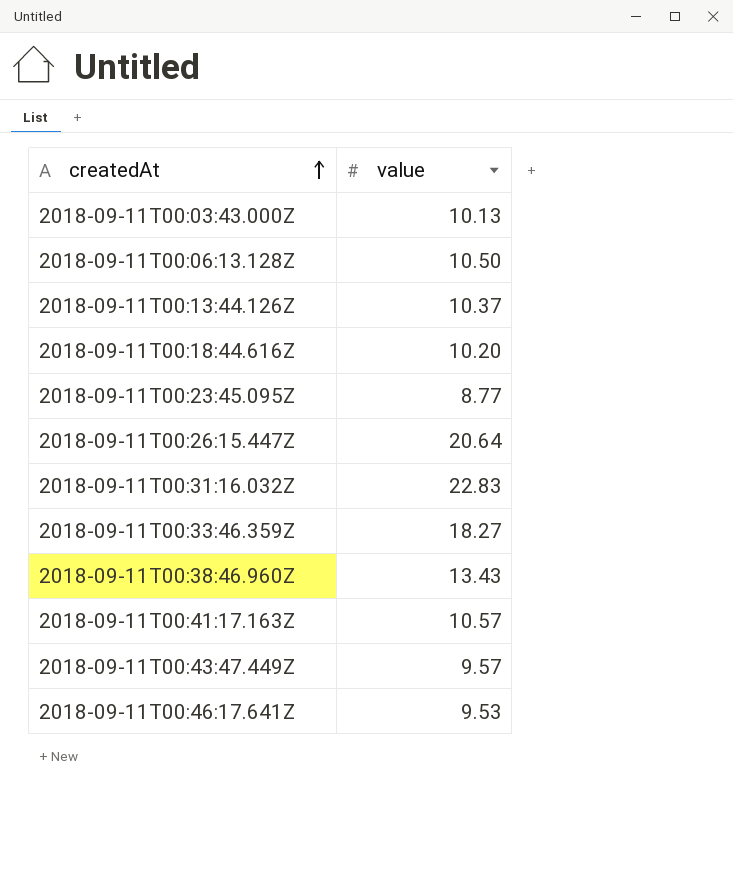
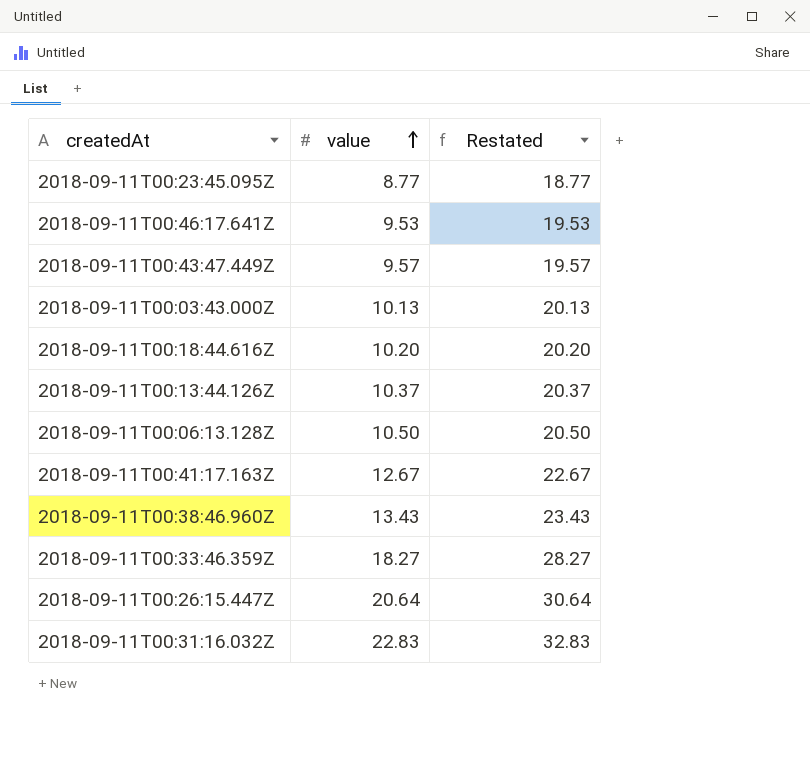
row order: createdAt ascending -> value ascending
column Restated | formula: none -> [value] + 10
2018-09-11T00:41:17.163Z | value: 10.57 -> 12.67

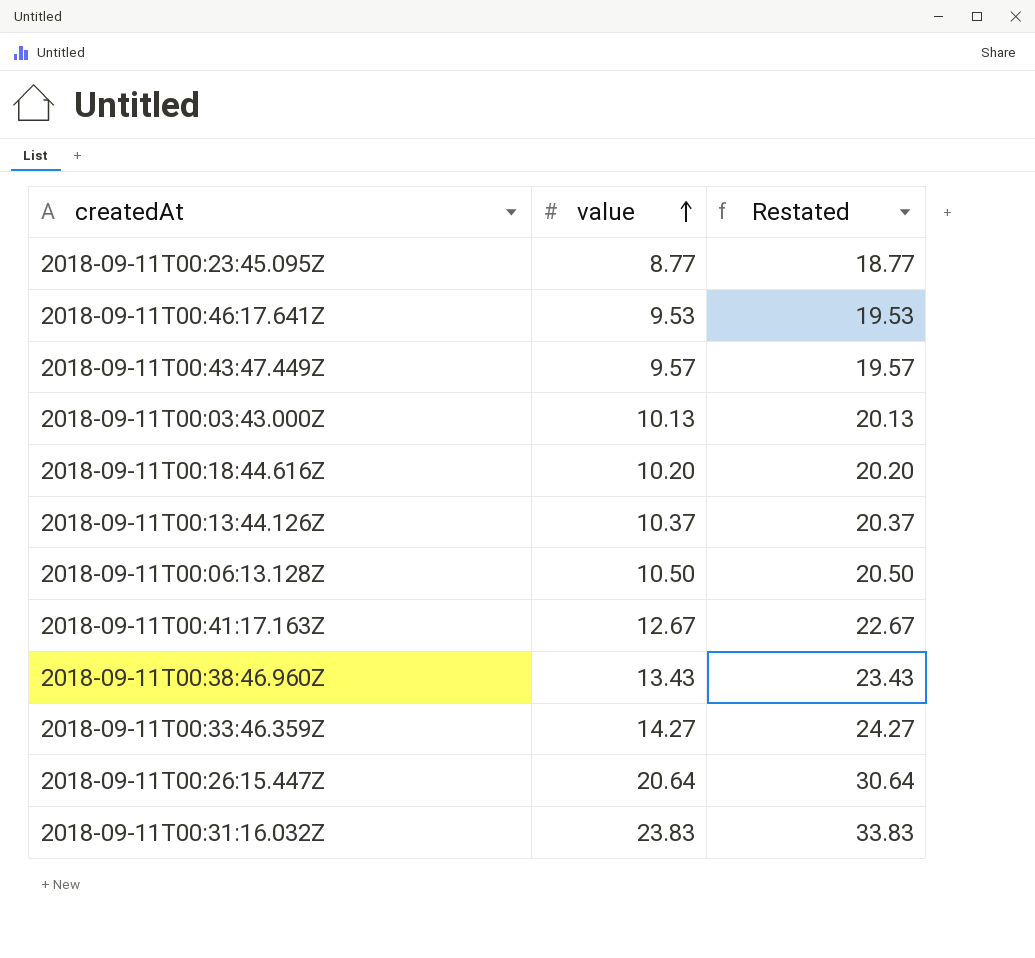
2018-09-11T00:33:46.359Z | value: 18.27 -> 14.27
2018-09-11T00:33:46.359Z | Restated: 28.27 -> 24.27
2018-09-11T00:31:16.032Z | value: 22.83 -> 23.83
2018-09-11T00:31:16.032Z | Restated: 32.83 -> 33.83

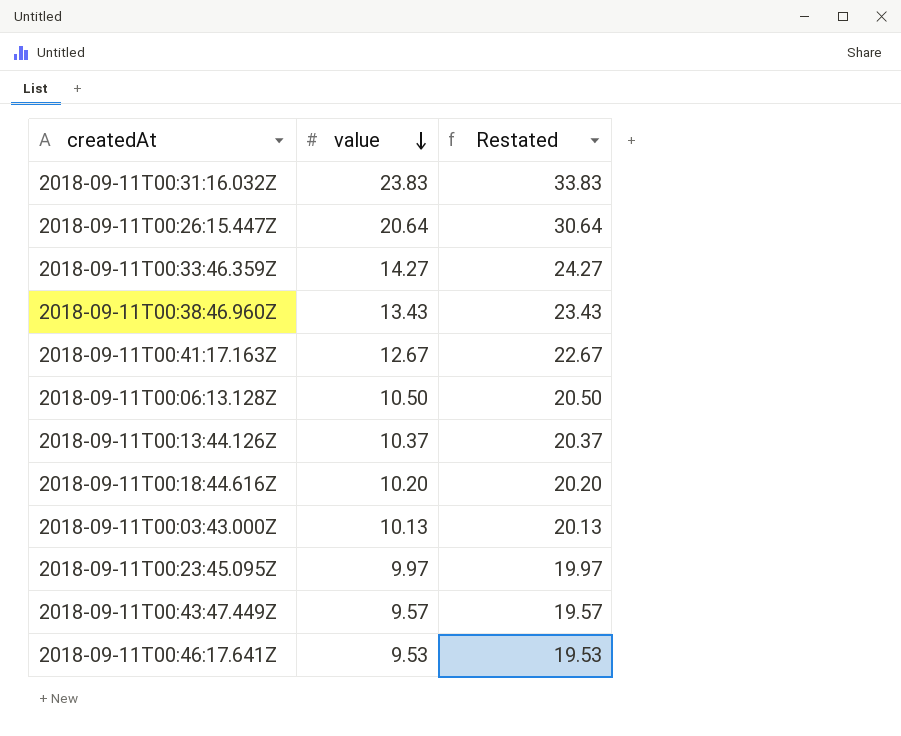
row order: value ascending -> value descending
2018-09-11T00:23:45.095Z | value: 8.77 -> 9.97
2018-09-11T00:23:45.095Z | Restated: 18.77 -> 19.97

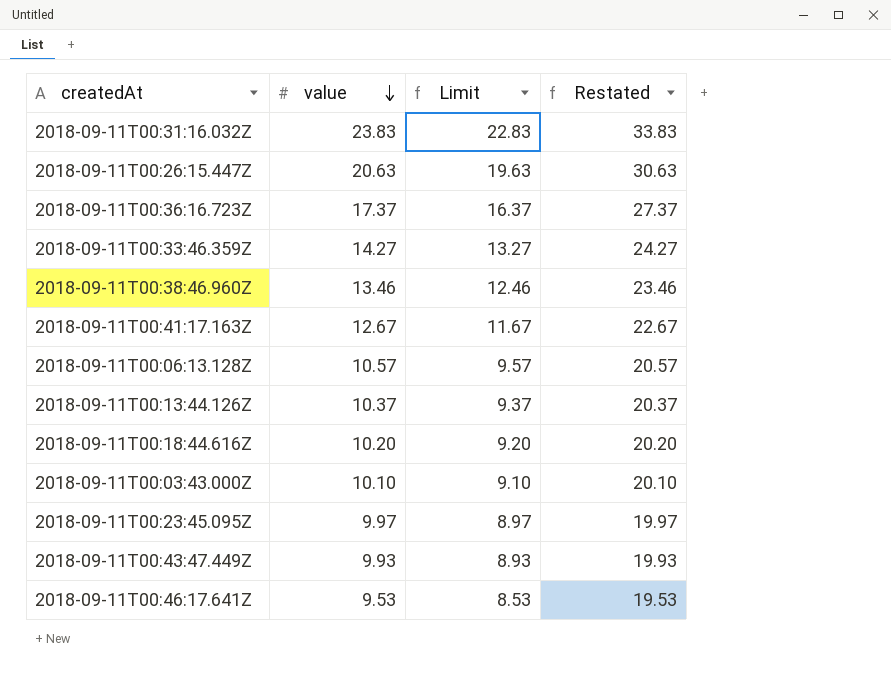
column Limit | formula: none -> [value] - 1
2018-09-11T00:26:15.447Z | value: 20.64 -> 20.63
2018-09-11T00:26:15.447Z | Restated: 30.64 -> 30.63
row 2018-09-11T00:36:16.723Z: none -> 17.37 | 16.37 | 27.37
2018-09-11T00:38:46.960Z | value: 13.43 -> 13.46
2018-09-11T00:38:46.960Z | Restated: 23.43 -> 23.46
2018-09-11T00:06:13.128Z | value: 10.50 -> 10.57
2018-09-11T00:06:13.128Z | Restated: 20.50 -> 20.57
2018-09-11T00:03:43.000Z | value: 10.13 -> 10.10
2018-09-11T00:03:43.000Z | Restated: 20.13 -> 20.10
2018-09-11T00:43:47.449Z | value: 9.57 -> 9.93
2018-09-11T00:43:47.449Z | Restated: 19.57 -> 19.93

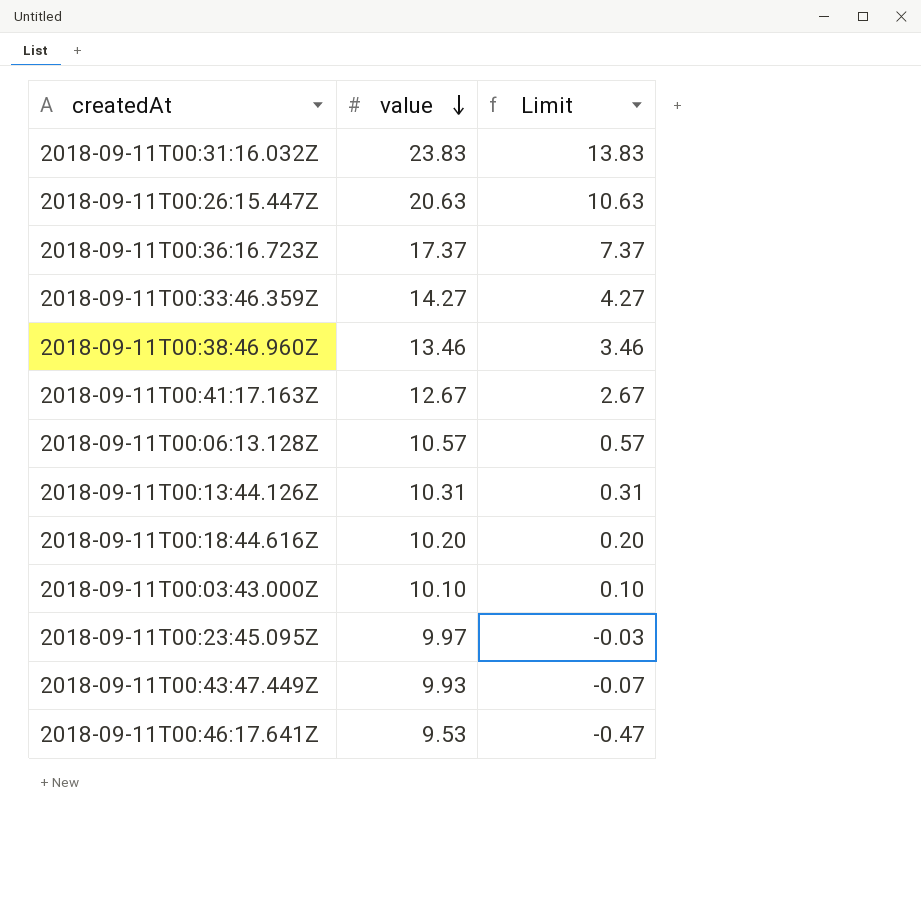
column Restated | formula: [value] + 10 -> none
column Limit | formula: [value] - 1 -> [value] - 10
2018-09-11T00:13:44.126Z | value: 10.37 -> 10.31

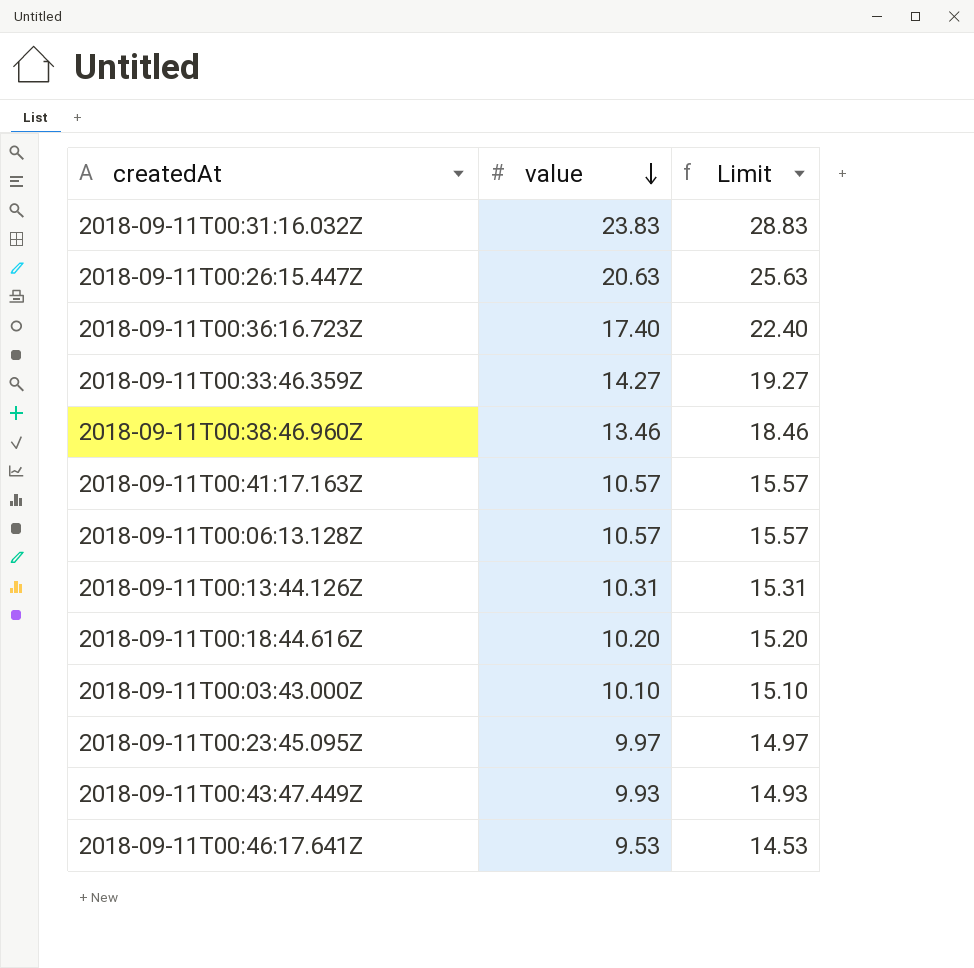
column Limit | formula: [value] - 10 -> [value] + 5
2018-09-11T00:36:16.723Z | value: 17.37 -> 17.40
2018-09-11T00:41:17.163Z | value: 12.67 -> 10.57

